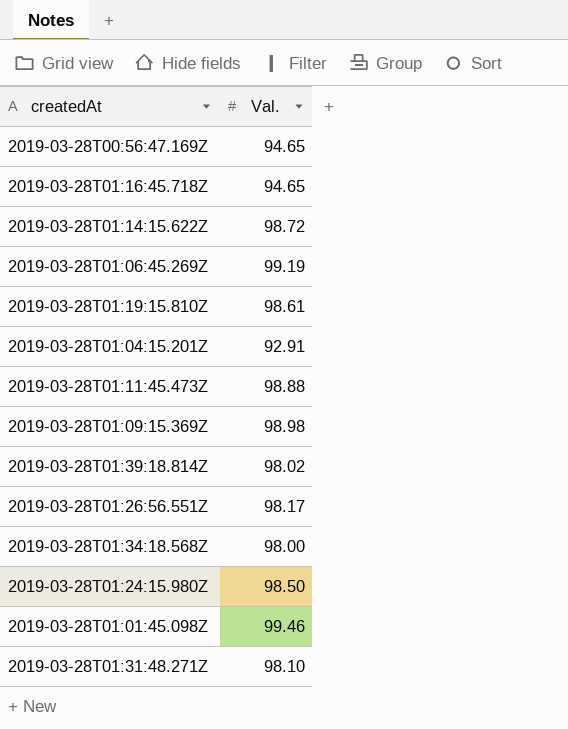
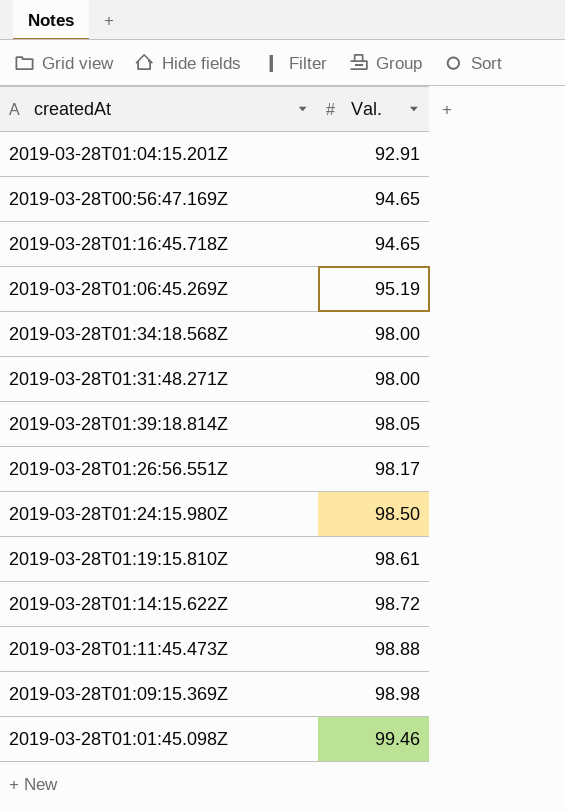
row order: none -> Val. ascending
2019-03-28T01:06:45.269Z | Val.: 99.19 -> 95.19
2019-03-28T01:31:48.271Z | Val.: 98.10 -> 98.00
2019-03-28T01:39:18.814Z | Val.: 98.02 -> 98.05

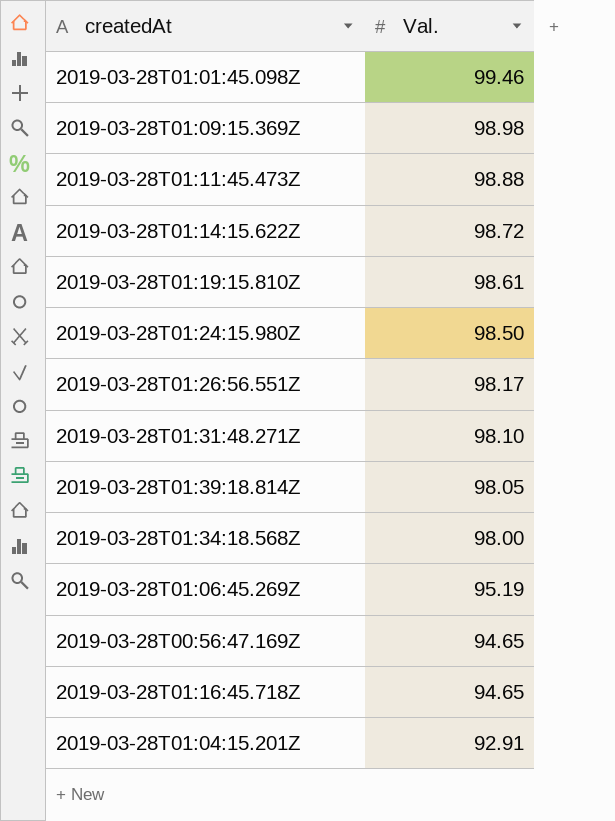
row order: Val. ascending -> Val. descending
2019-03-28T01:31:48.271Z | Val.: 98.00 -> 98.10

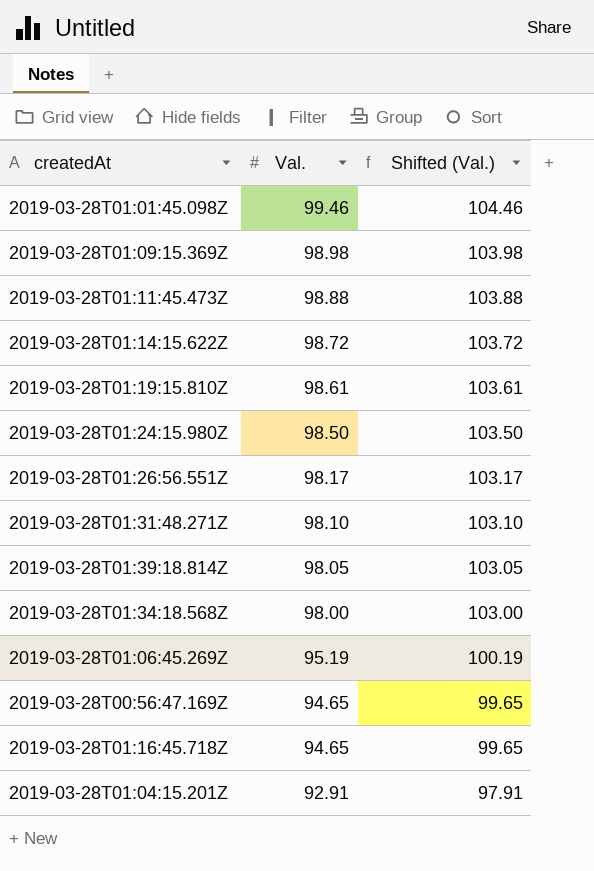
column Shifted (Val.) | formula: none -> [Val.] + 5

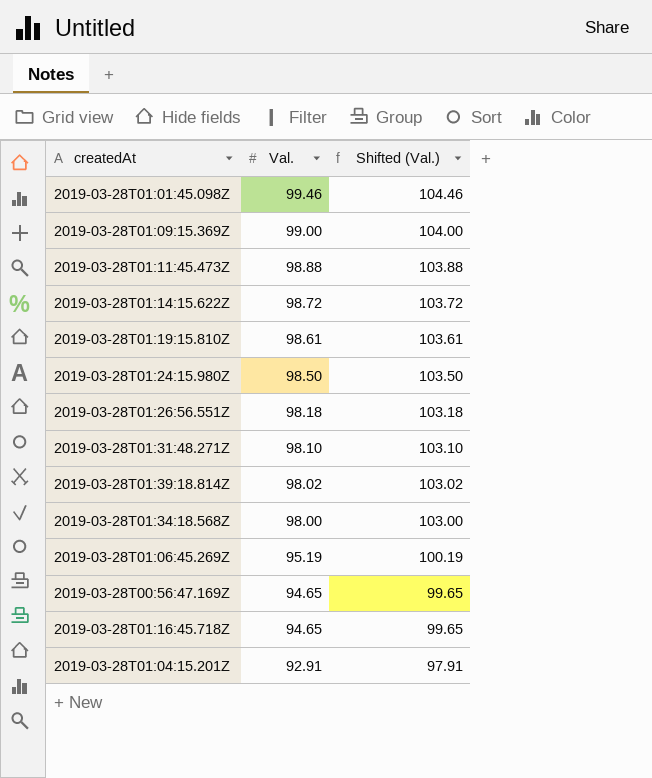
2019-03-28T01:09:15.369Z | Val.: 98.98 -> 99.00
2019-03-28T01:09:15.369Z | Shifted (Val.): 103.98 -> 104.00
2019-03-28T01:26:56.551Z | Val.: 98.17 -> 98.18
2019-03-28T01:26:56.551Z | Shifted (Val.): 103.17 -> 103.18
2019-03-28T01:39:18.814Z | Val.: 98.05 -> 98.02
2019-03-28T01:39:18.814Z | Shifted (Val.): 103.05 -> 103.02

